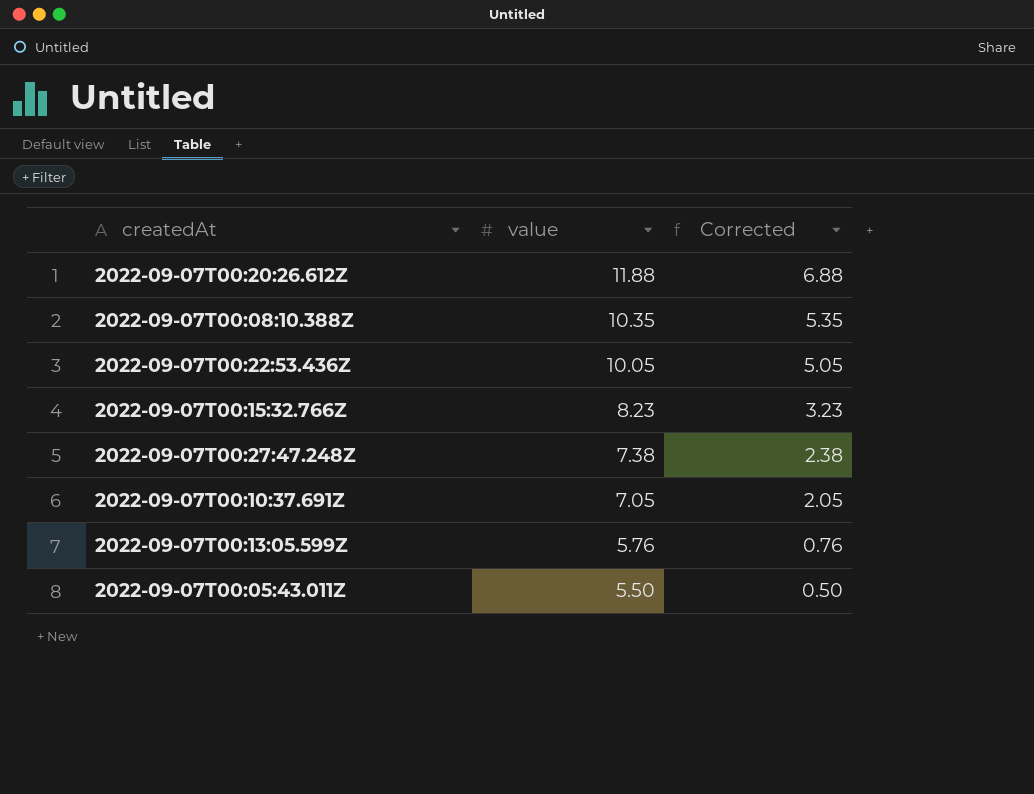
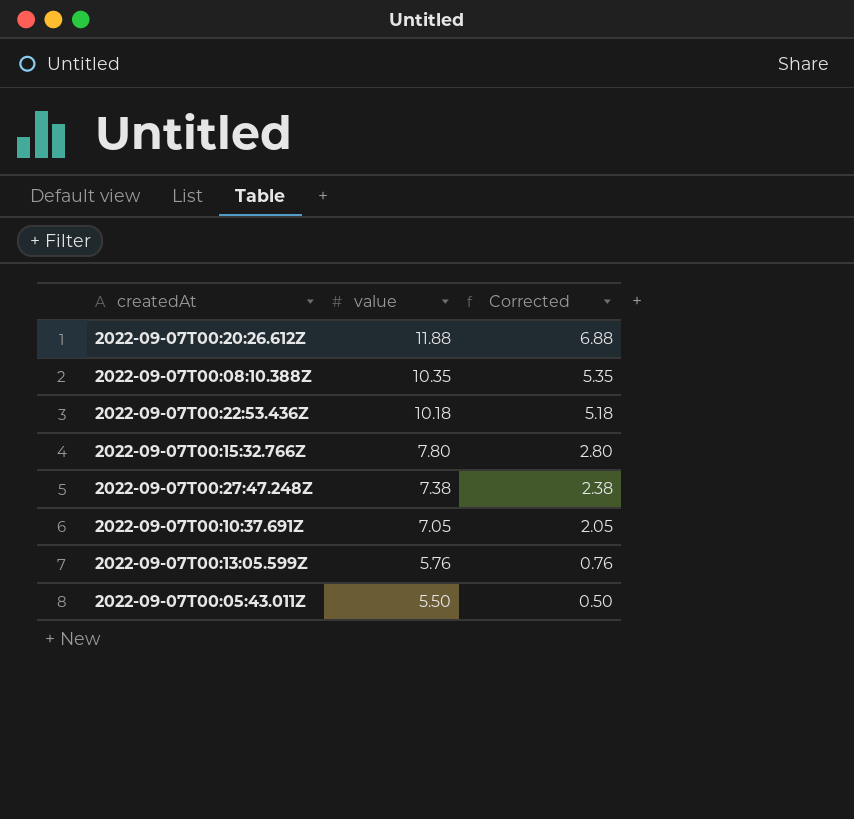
2022-09-07T00:22:53.436Z | value: 10.05 -> 10.18
2022-09-07T00:22:53.436Z | Corrected: 5.05 -> 5.18
2022-09-07T00:15:32.766Z | value: 8.23 -> 7.80
2022-09-07T00:15:32.766Z | Corrected: 3.23 -> 2.80

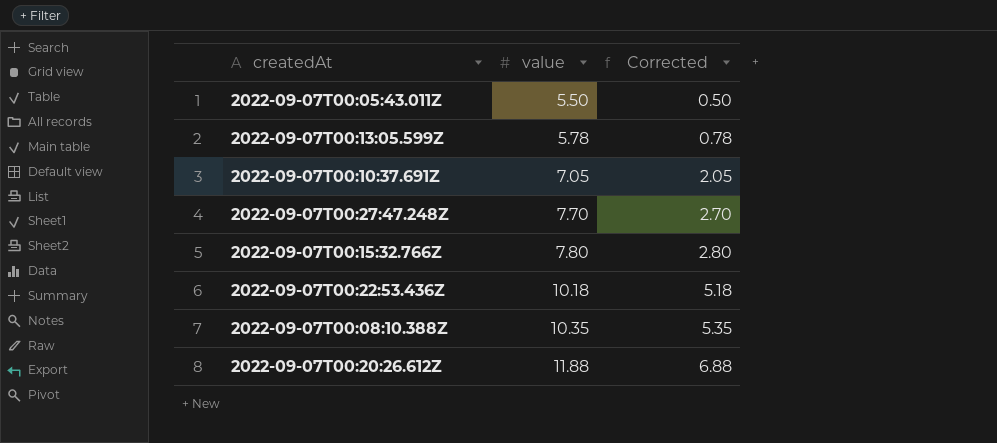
row order: value descending -> value ascending
2022-09-07T00:13:05.599Z | value: 5.76 -> 5.78
2022-09-07T00:13:05.599Z | Corrected: 0.76 -> 0.78
2022-09-07T00:27:47.248Z | value: 7.38 -> 7.70
2022-09-07T00:27:47.248Z | Corrected: 2.38 -> 2.70

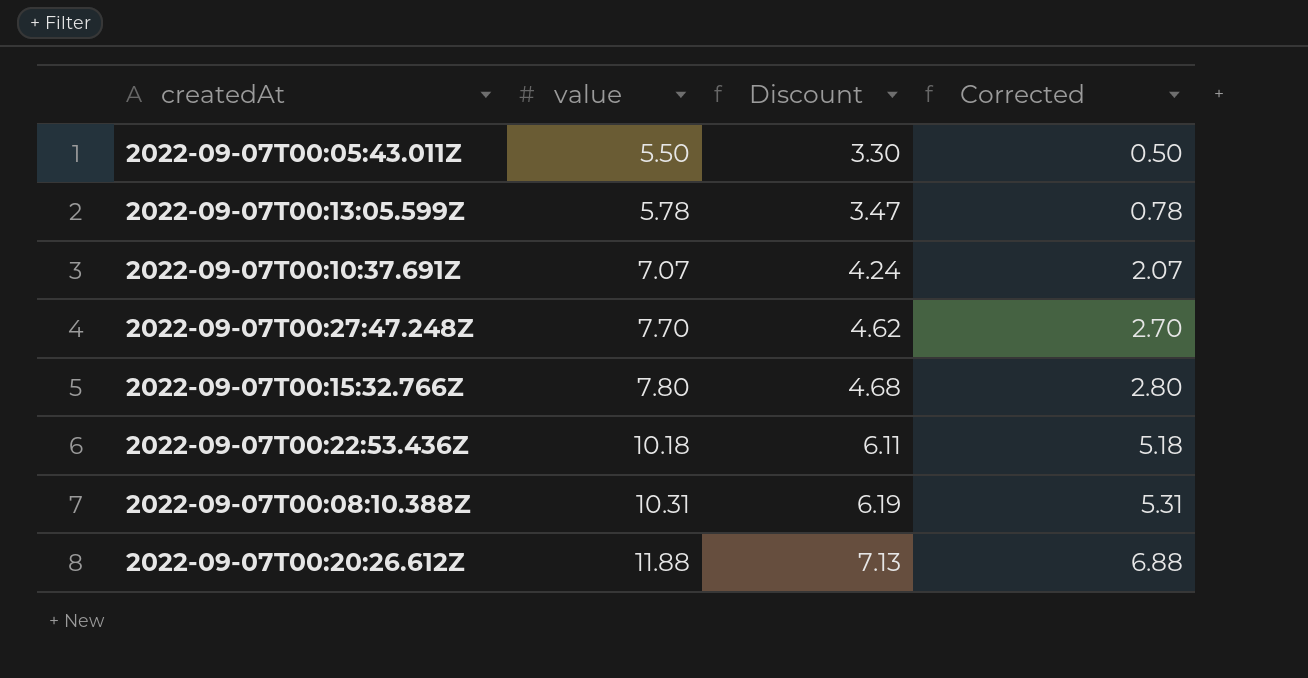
column Discount | formula: none -> [value] * 0.6
2022-09-07T00:10:37.691Z | value: 7.05 -> 7.07
2022-09-07T00:10:37.691Z | Corrected: 2.05 -> 2.07
2022-09-07T00:08:10.388Z | value: 10.35 -> 10.31
2022-09-07T00:08:10.388Z | Corrected: 5.35 -> 5.31

